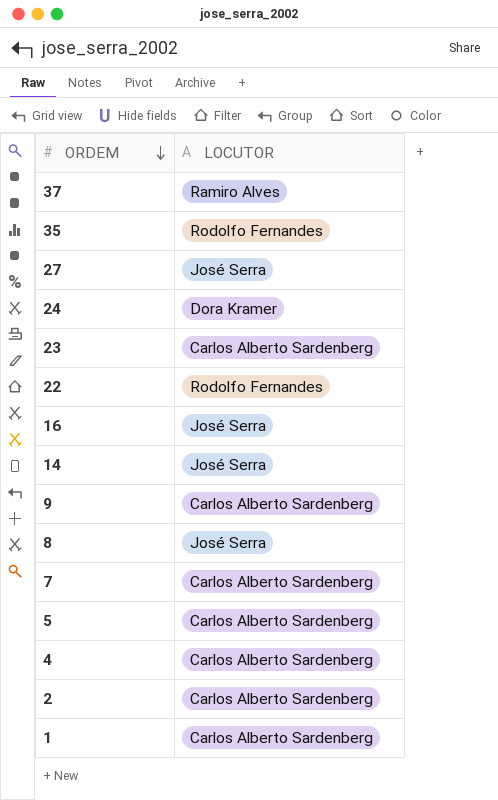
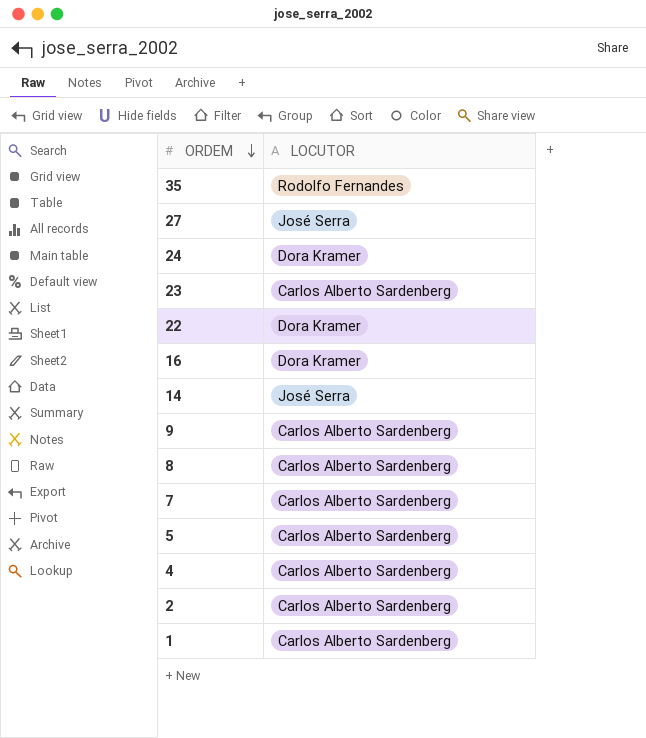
row 37: Ramiro Alves -> none
22 | LOCUTOR: Rodolfo Fernandes -> Dora Kramer
16 | LOCUTOR: José Serra -> Dora Kramer
8 | LOCUTOR: José Serra -> Carlos Alberto Sardenberg

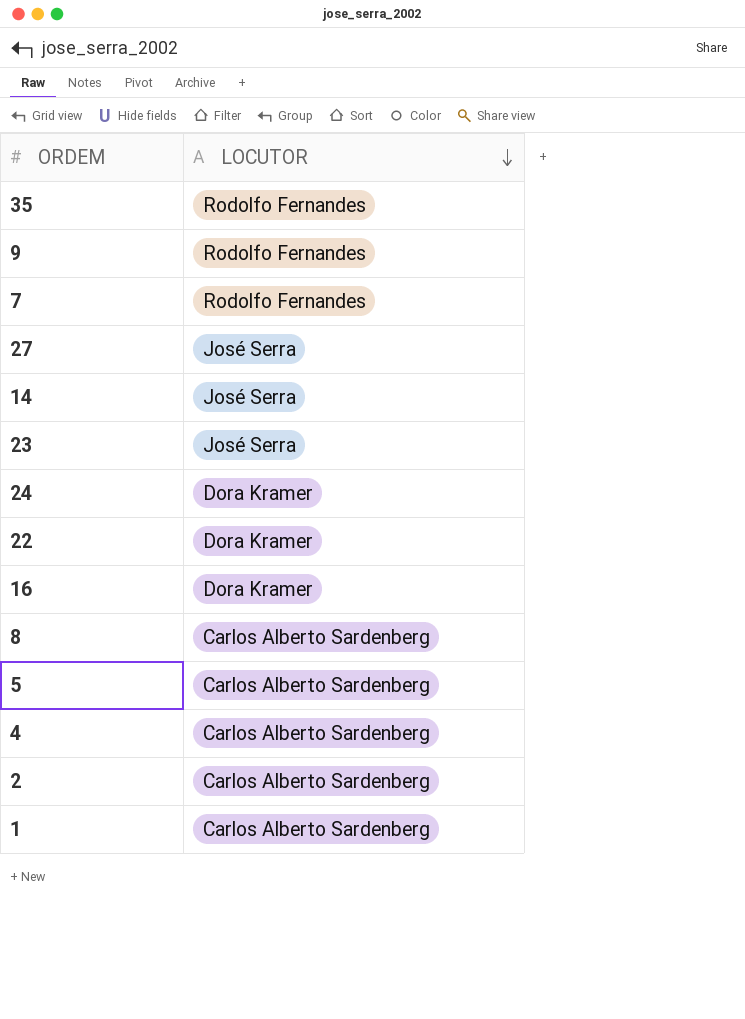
row order: ORDEM descending -> LOCUTOR descending
9 | LOCUTOR: Carlos Alberto Sardenberg -> Rodolfo Fernandes
7 | LOCUTOR: Carlos Alberto Sardenberg -> Rodolfo Fernandes
23 | LOCUTOR: Carlos Alberto Sardenberg -> José Serra

